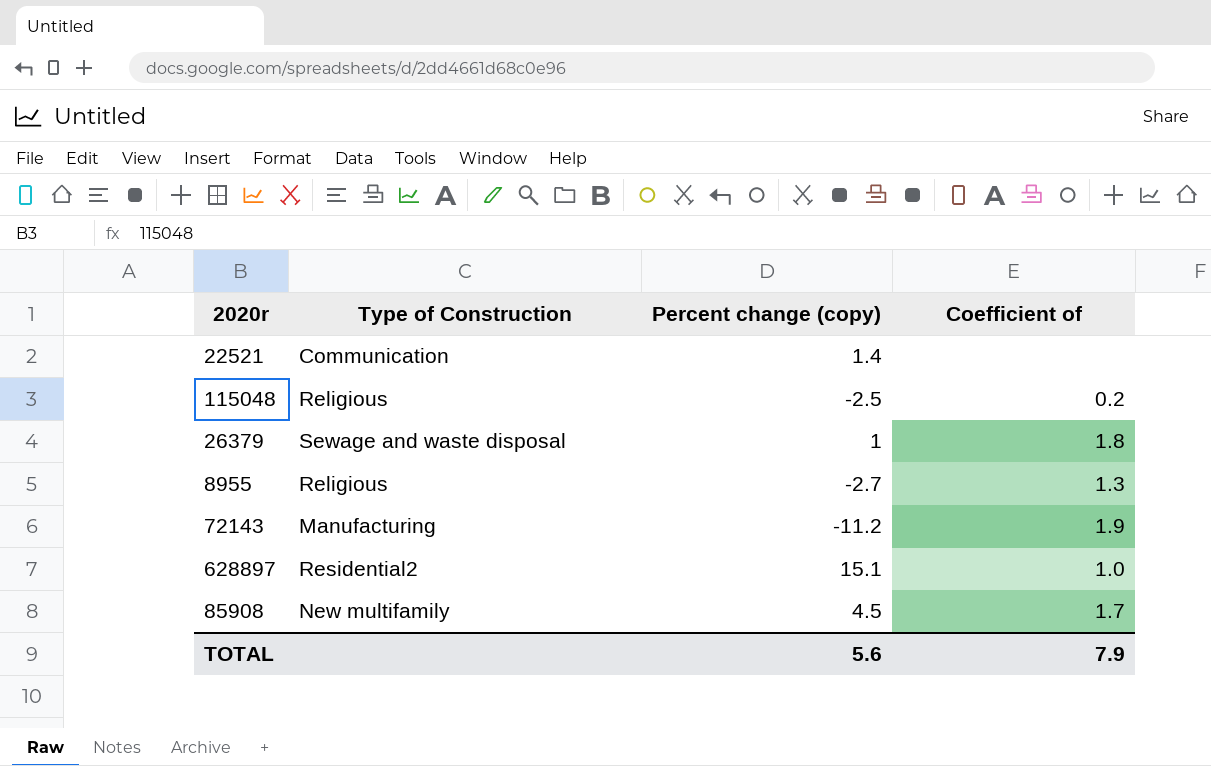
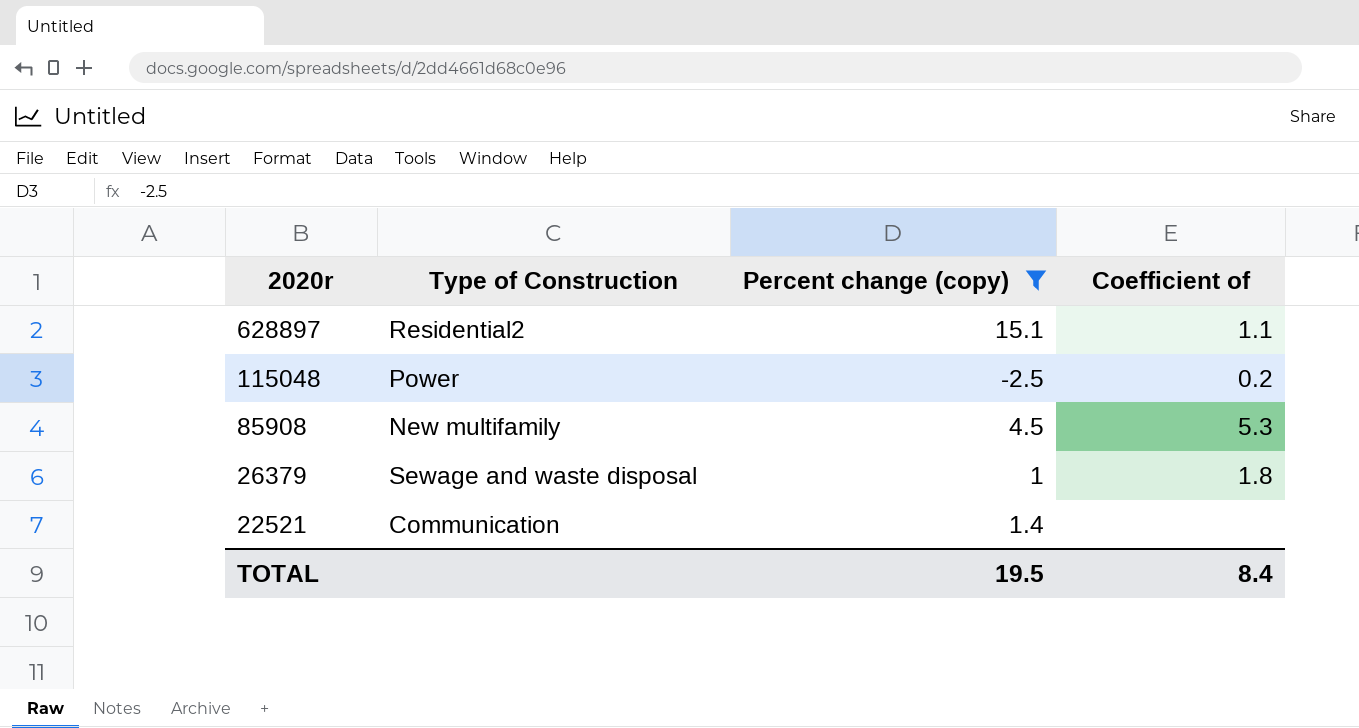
filter: none -> Percent change (copy) >= -2.5
row order: none -> 2020r descending
628897 | Coefficient of: 1.0 -> 1.1
115048 | Type of Construction: Religious -> Power
85908 | Coefficient of: 1.7 -> 5.3
TOTAL | Percent change (copy): 5.6 -> 19.5
TOTAL | Coefficient of: 7.9 -> 8.4

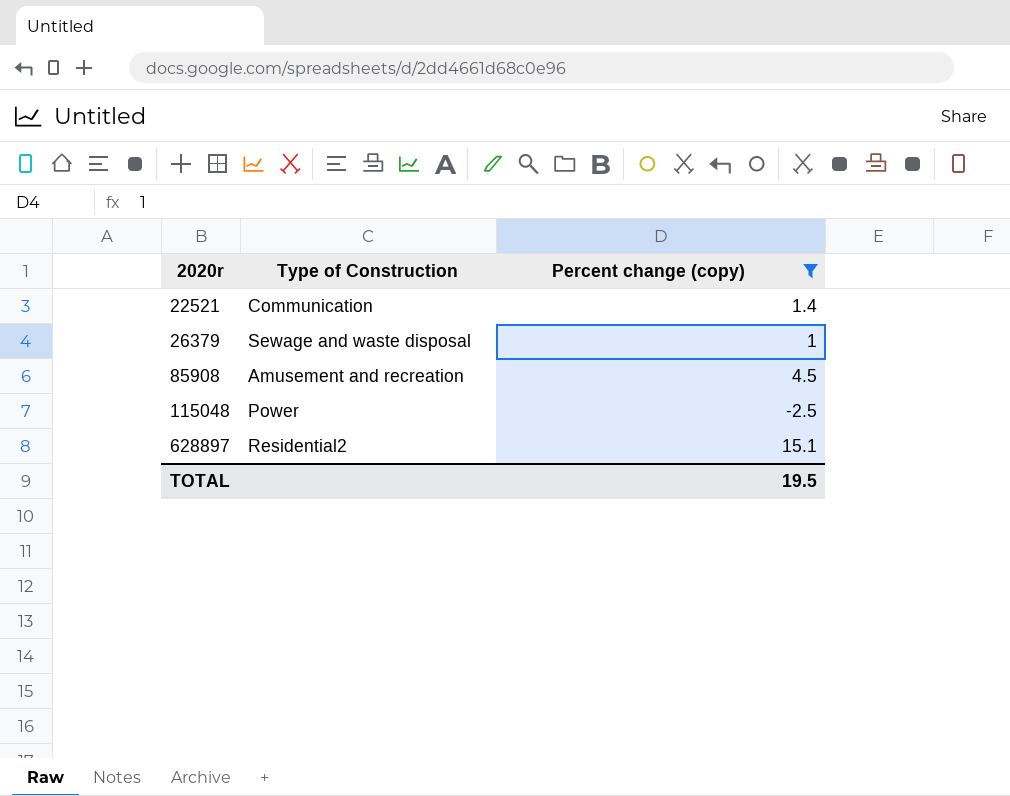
row order: 2020r descending -> 2020r ascending
column Coefficient of | position: 4 -> none
85908 | Type of Construction: New multifamily -> Amusement and recreation

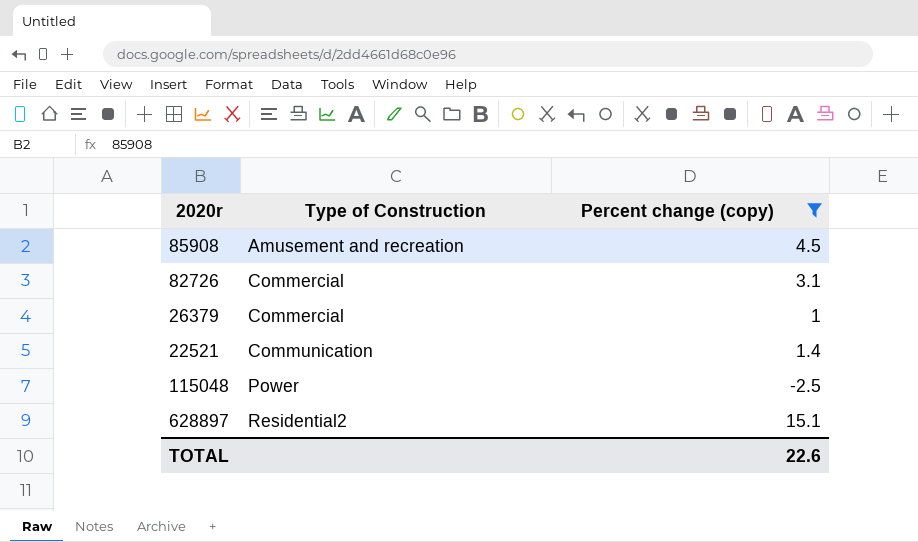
row order: 2020r ascending -> Type of Construction ascending
row 82726: none -> Commercial | 3.1
26379 | Type of Construction: Sewage and waste disposal -> Commercial
TOTAL | Percent change (copy): 19.5 -> 22.6

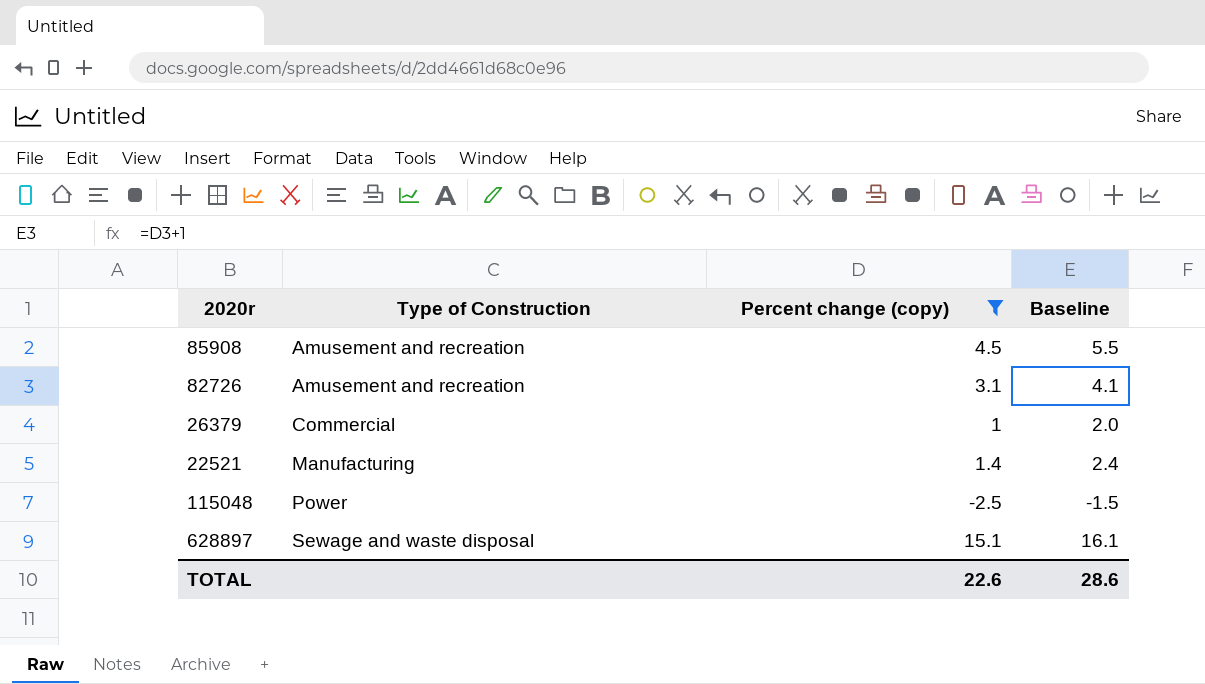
column Baseline | formula: none -> [Percent change (copy)] + 1
82726 | Type of Construction: Commercial -> Amusement and recreation
22521 | Type of Construction: Communication -> Manufacturing
628897 | Type of Construction: Residential2 -> Sewage and waste disposal

